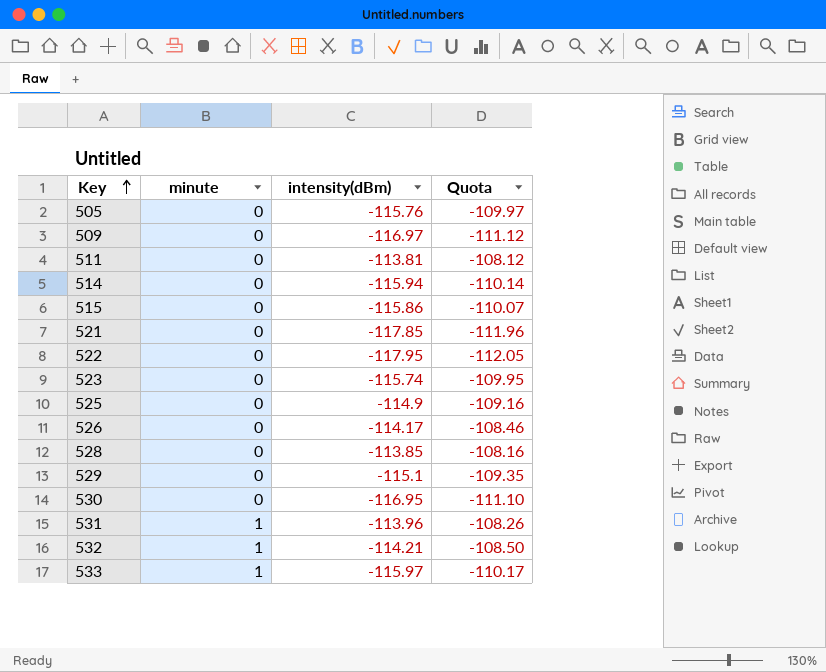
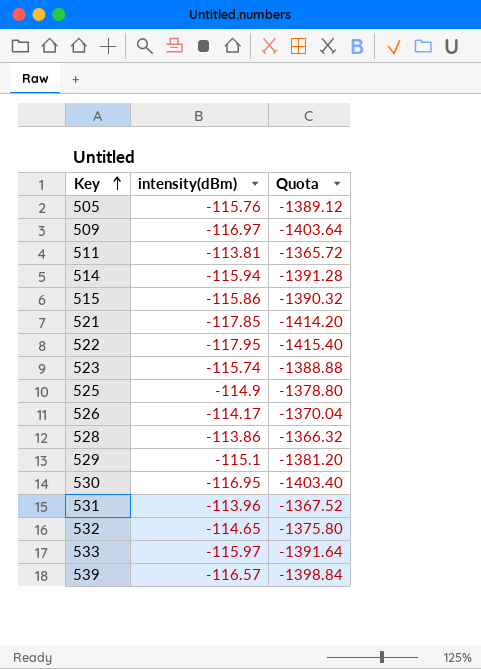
column minute | position: 2 -> none
column Quota | formula: [intensity(dBm)] * 0.95 -> [intensity(dBm)] * 12
528 | intensity(dBm): -113.85 -> -113.86
532 | intensity(dBm): -114.21 -> -114.65
row 539: none -> -116.57 | -1398.84

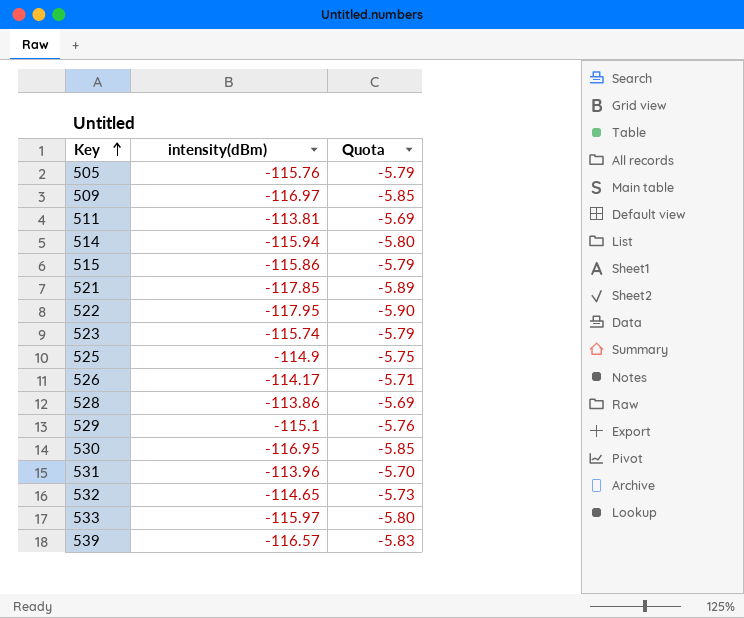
column Quota | formula: [intensity(dBm)] * 12 -> [intensity(dBm)] * 0.05

